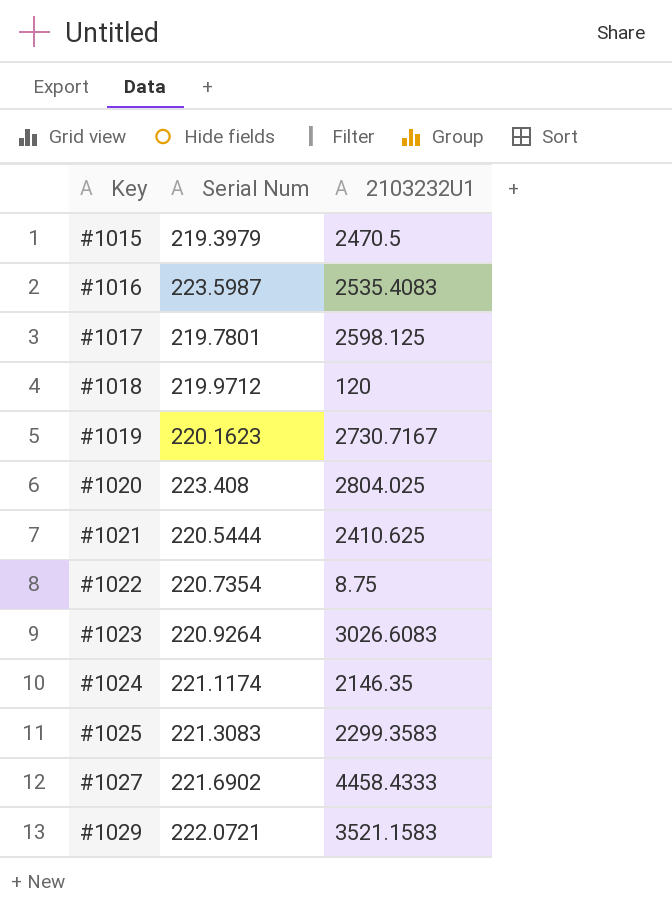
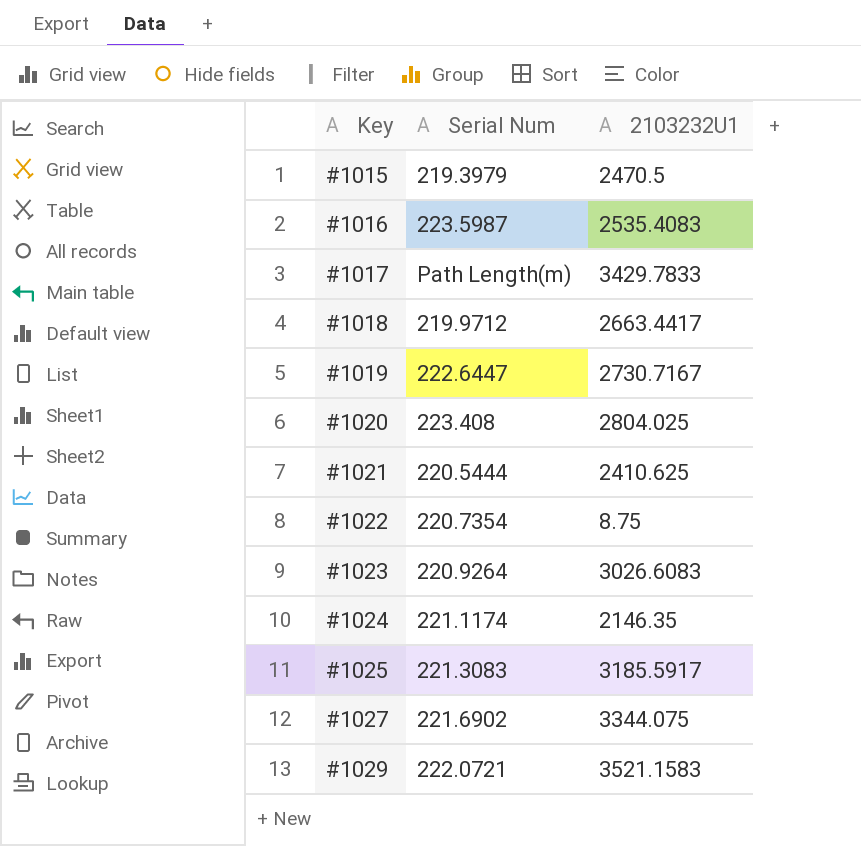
#1017 | Serial Num: 219.7801 -> Path Length(m)
#1017 | 2103232U1: 2598.125 -> 3429.7833
#1018 | 2103232U1: 120 -> 2663.4417
#1019 | Serial Num: 220.1623 -> 222.6447
#1025 | 2103232U1: 2299.3583 -> 3185.5917
#1027 | 2103232U1: 4458.4333 -> 3344.075

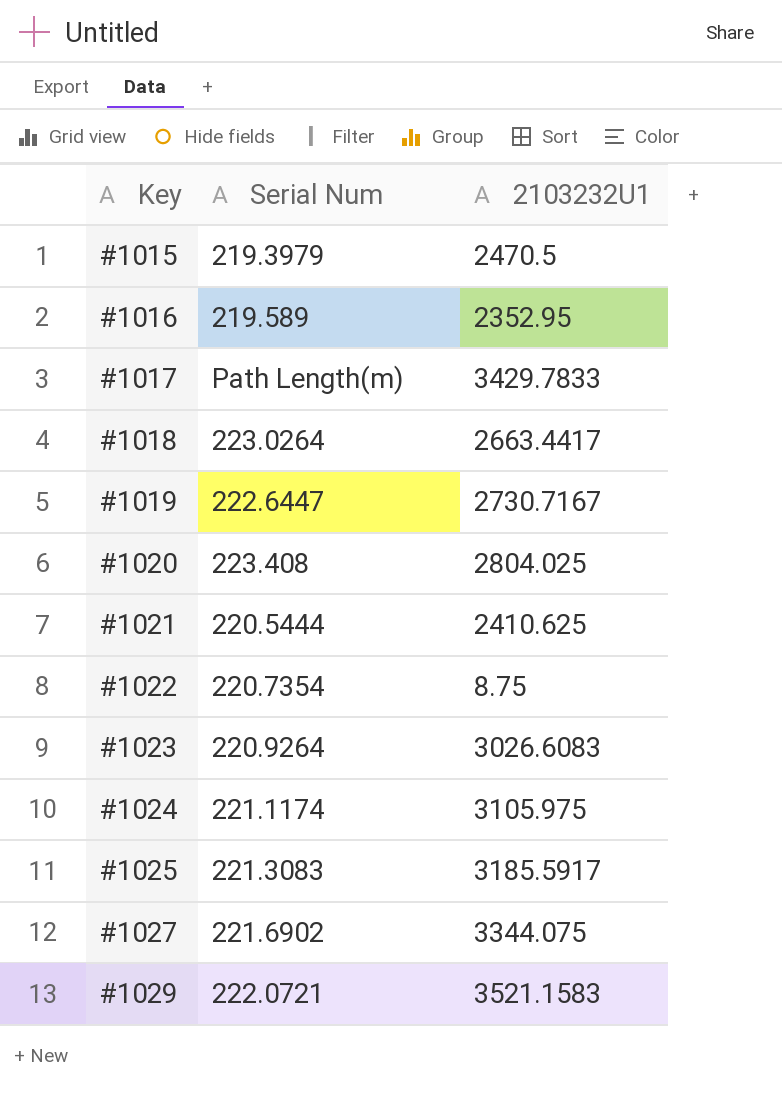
#1016 | Serial Num: 223.5987 -> 219.589
#1016 | 2103232U1: 2535.4083 -> 2352.95
#1018 | Serial Num: 219.9712 -> 223.0264
#1024 | 2103232U1: 2146.35 -> 3105.975

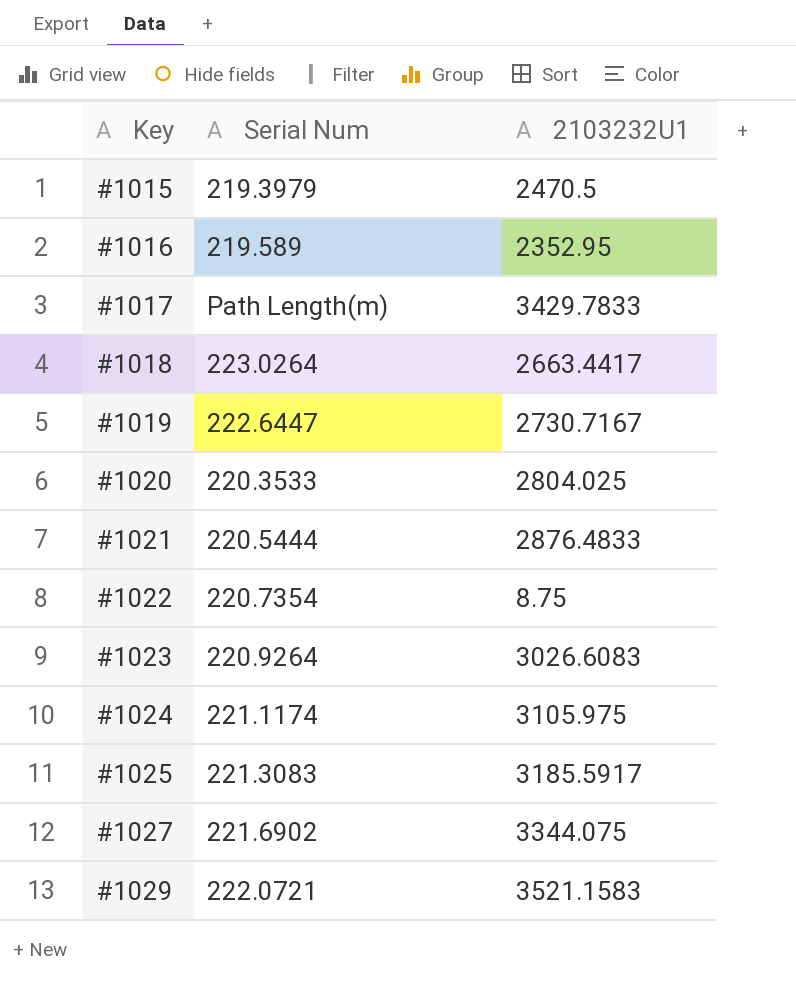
#1020 | Serial Num: 223.408 -> 220.3533
#1021 | 2103232U1: 2410.625 -> 2876.4833

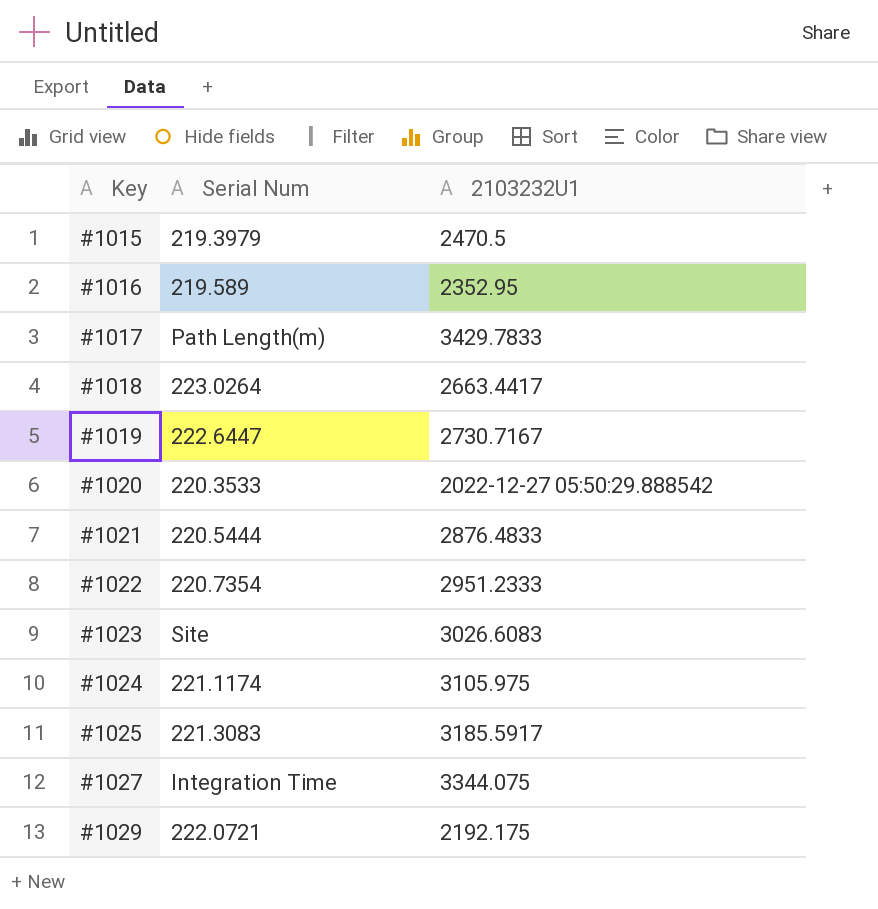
#1020 | 2103232U1: 2804.025 -> 2022-12-27 05:50:29.888542
#1022 | 2103232U1: 8.75 -> 2951.2333
#1023 | Serial Num: 220.9264 -> Site
#1027 | Serial Num: 221.6902 -> Integration Time
#1029 | 2103232U1: 3521.1583 -> 2192.175

